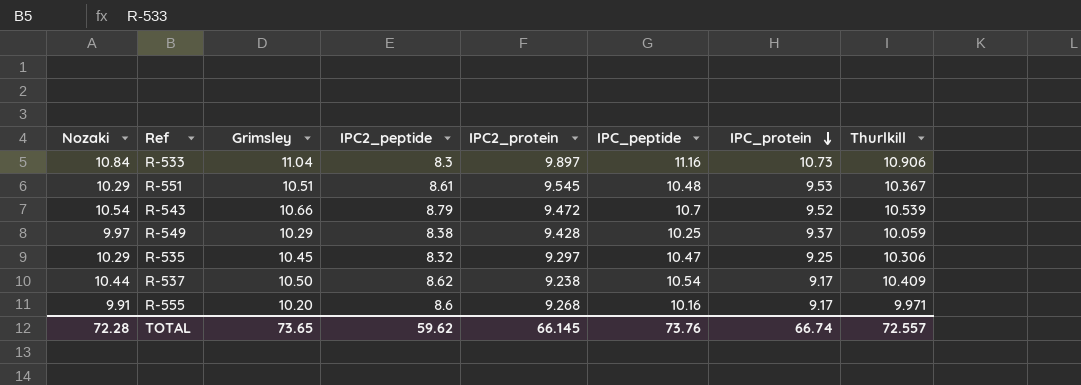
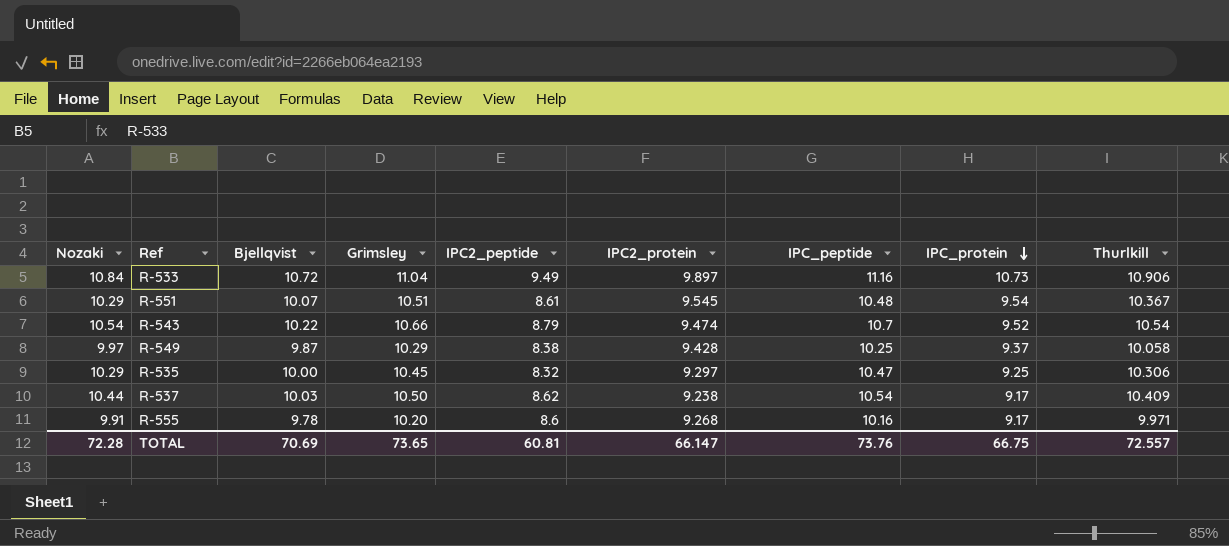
column Bjellqvist | position: none -> 3
R-533 | IPC2_peptide: 8.3 -> 9.49
R-551 | IPC_protein: 9.53 -> 9.54
R-543 | IPC2_protein: 9.472 -> 9.474
R-543 | Thurlkill: 10.539 -> 10.54
R-549 | Thurlkill: 10.059 -> 10.058
TOTAL | IPC2_peptide: 59.62 -> 60.81
TOTAL | IPC2_protein: 66.145 -> 66.147
TOTAL | IPC_protein: 66.74 -> 66.75

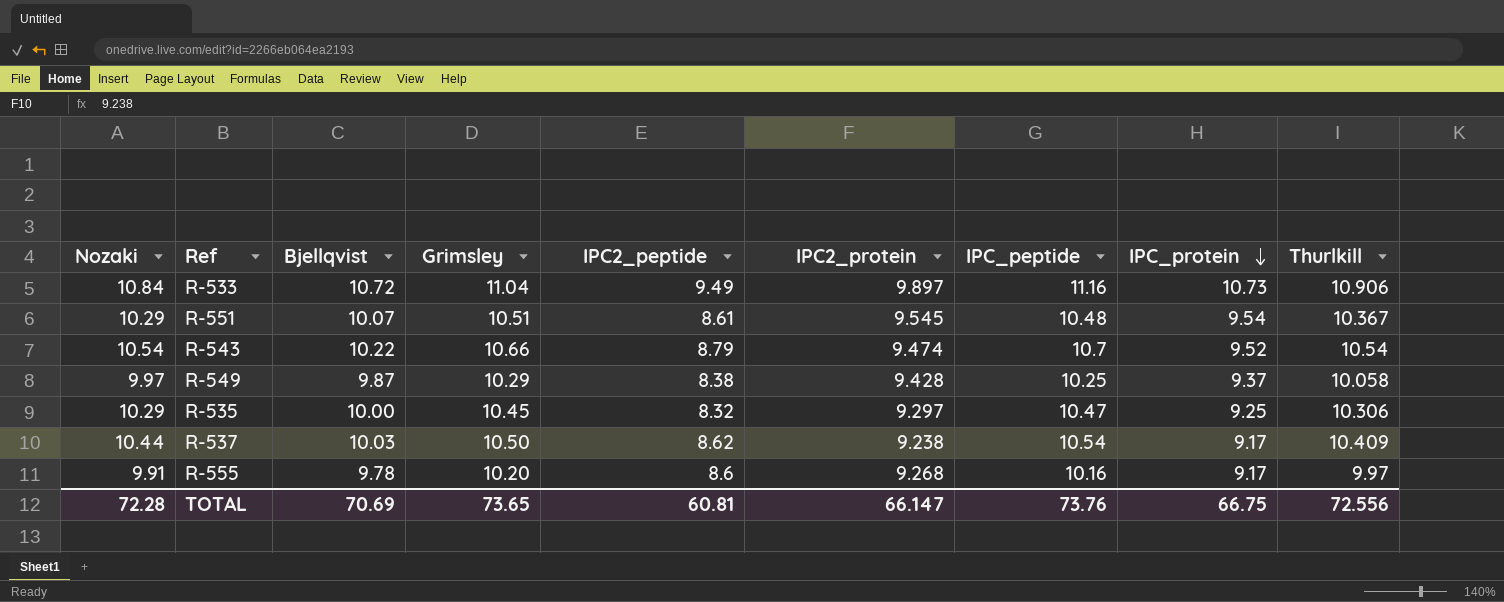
R-555 | Thurlkill: 9.971 -> 9.97
TOTAL | Thurlkill: 72.557 -> 72.556

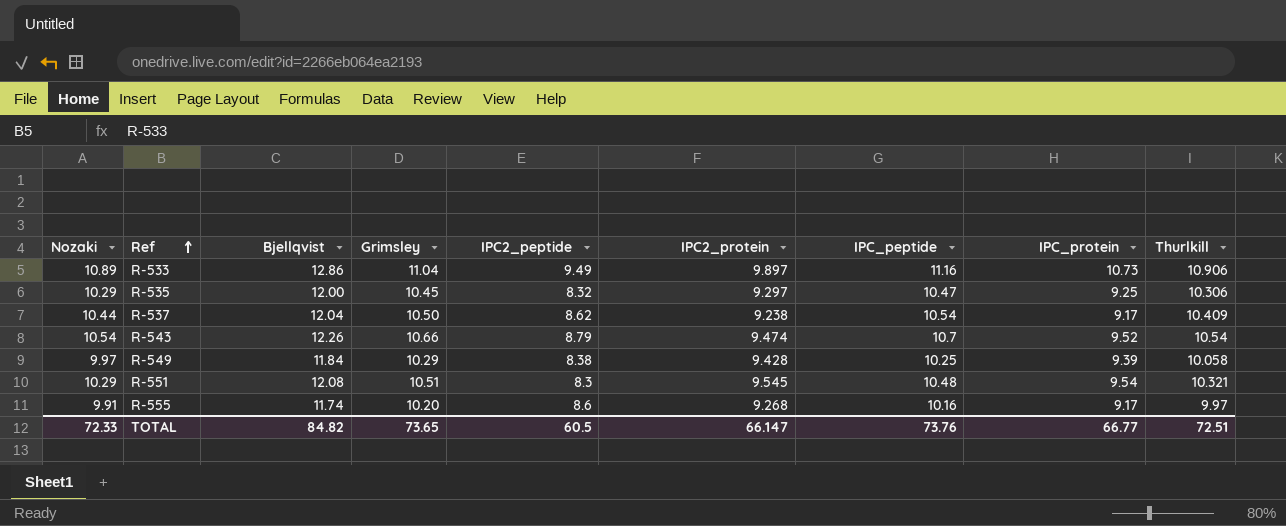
row order: IPC_protein descending -> Ref ascending
R-533 | Nozaki: 10.84 -> 10.89
R-533 | Bjellqvist: 10.72 -> 12.86
R-535 | Bjellqvist: 10.00 -> 12.00
R-537 | Bjellqvist: 10.03 -> 12.04
R-543 | Bjellqvist: 10.22 -> 12.26
R-549 | Bjellqvist: 9.87 -> 11.84
R-549 | IPC_protein: 9.37 -> 9.39
R-551 | Bjellqvist: 10.07 -> 12.08
R-551 | IPC2_peptide: 8.61 -> 8.3
R-551 | Thurlkill: 10.367 -> 10.321
R-555 | Bjellqvist: 9.78 -> 11.74
TOTAL | Nozaki: 72.28 -> 72.33
TOTAL | Bjellqvist: 70.69 -> 84.82
TOTAL | IPC2_peptide: 60.81 -> 60.5
TOTAL | IPC_protein: 66.75 -> 66.77
TOTAL | Thurlkill: 72.556 -> 72.51

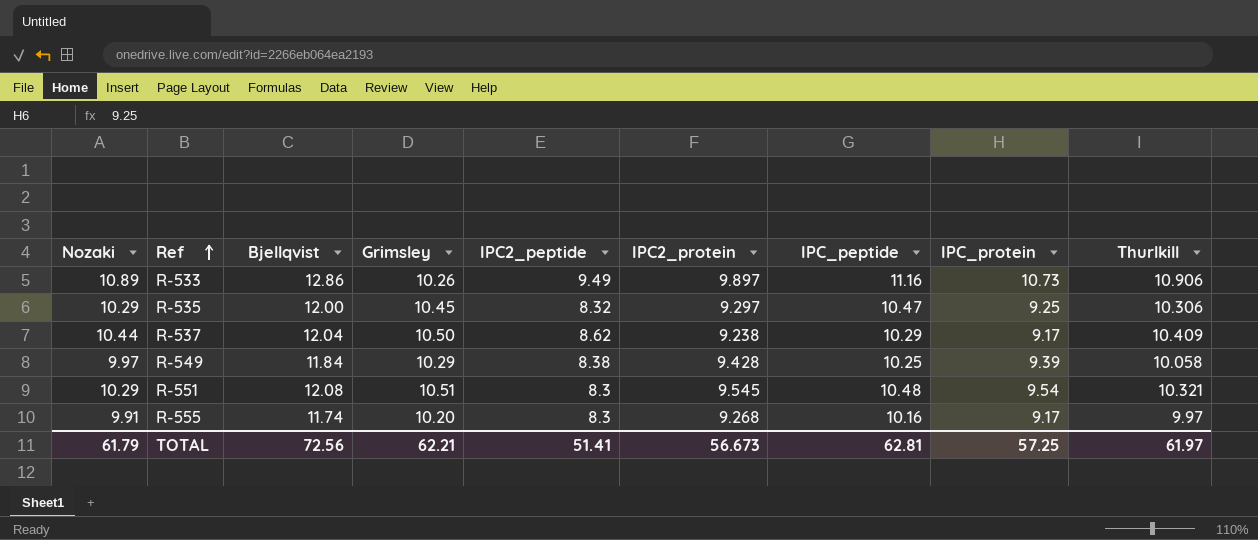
row R-543: 10.54 | 12.26 | 10.66 | 8.79 | 9.474 | 10.7 | 9.52 | 10.54 -> none
R-533 | Grimsley: 11.04 -> 10.26
R-537 | IPC_peptide: 10.54 -> 10.29
R-555 | IPC2_peptide: 8.6 -> 8.3
TOTAL | Nozaki: 72.33 -> 61.79
TOTAL | Bjellqvist: 84.82 -> 72.56
TOTAL | Grimsley: 73.65 -> 62.21
TOTAL | IPC2_peptide: 60.5 -> 51.41
TOTAL | IPC2_protein: 66.147 -> 56.673
TOTAL | IPC_peptide: 73.76 -> 62.81
TOTAL | IPC_protein: 66.77 -> 57.25
TOTAL | Thurlkill: 72.51 -> 61.97

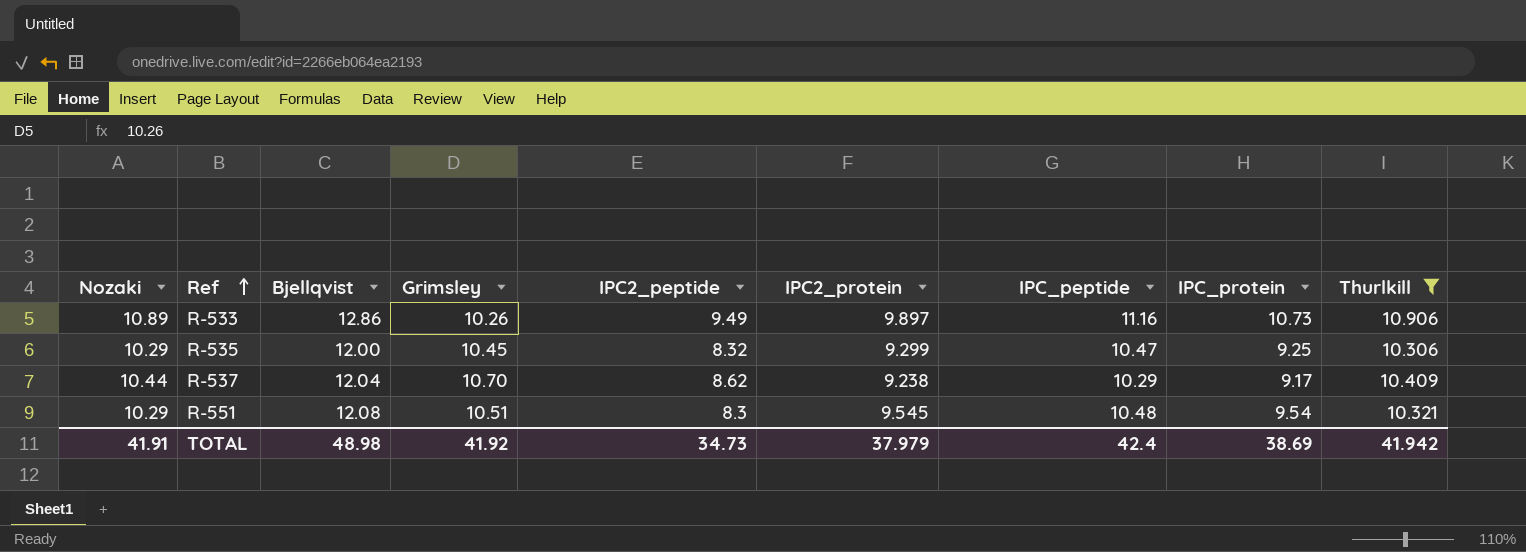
filter: none -> Thurlkill >= 10.306
R-535 | IPC2_protein: 9.297 -> 9.299
R-537 | Grimsley: 10.50 -> 10.70
TOTAL | Nozaki: 61.79 -> 41.91
TOTAL | Bjellqvist: 72.56 -> 48.98
TOTAL | Grimsley: 62.21 -> 41.92
TOTAL | IPC2_peptide: 51.41 -> 34.73
TOTAL | IPC2_protein: 56.673 -> 37.979
TOTAL | IPC_peptide: 62.81 -> 42.4
TOTAL | IPC_protein: 57.25 -> 38.69
TOTAL | Thurlkill: 61.97 -> 41.942

